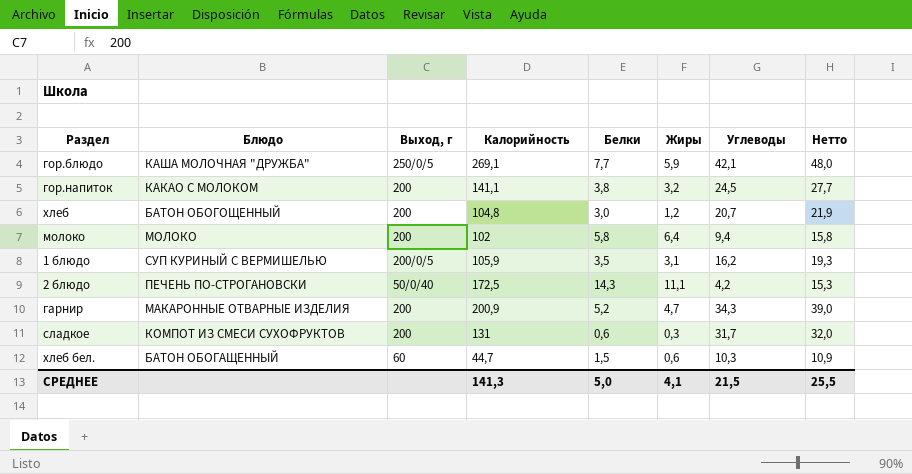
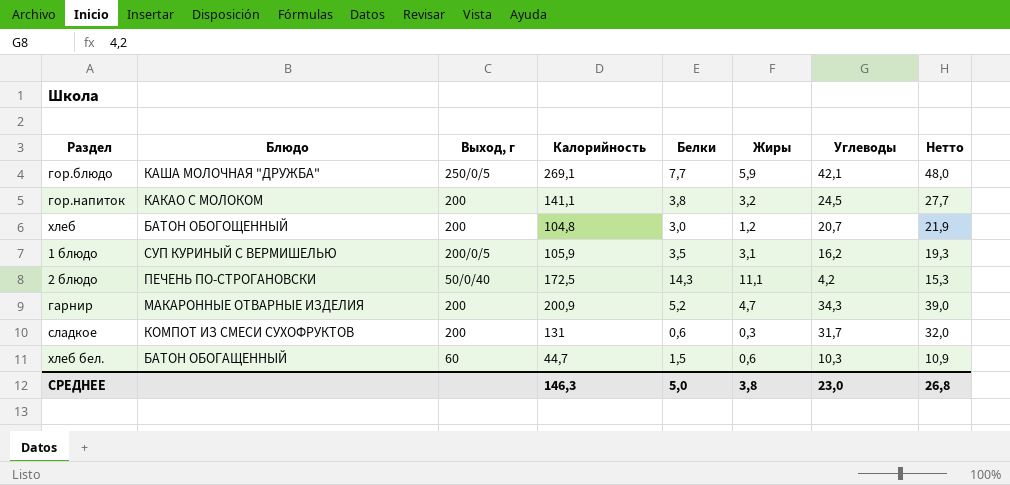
row молоко: МОЛОКО | 200 | 102 | 5,8 | 6,4 | 9,4 | 15,8 -> none
СРЕДНЕЕ | Калорийность: 141,3 -> 146,3
СРЕДНЕЕ | Жиры: 4,1 -> 3,8
СРЕДНЕЕ | Углеводы: 21,5 -> 23,0
СРЕДНЕЕ | Нетто: 25,5 -> 26,8

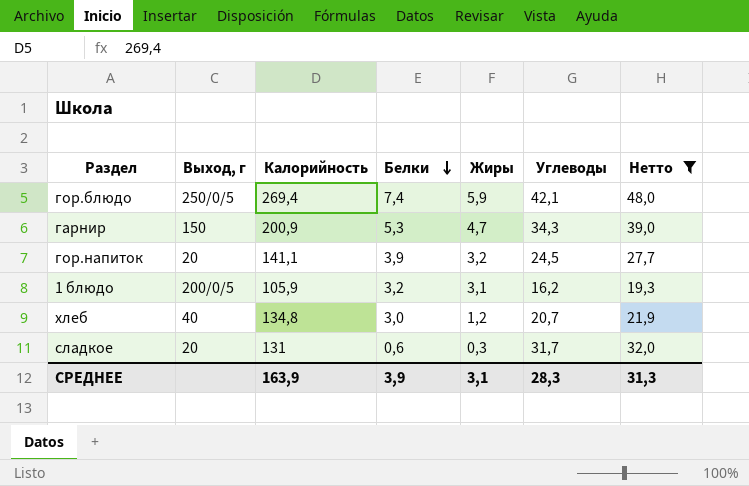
filter: none -> Нетто >= 19,3
row order: none -> Белки descending
column Блюдо | position: 2 -> none
гор.блюдо | Калорийность: 269,1 -> 269,4
гор.блюдо | Белки: 7,7 -> 7,4
гарнир | Выход, г: 200 -> 150
гарнир | Белки: 5,2 -> 5,3
гор.напиток | Выход, г: 200 -> 20
гор.напиток | Белки: 3,8 -> 3,9
1 блюдо | Белки: 3,5 -> 3,2
хлеб | Выход, г: 200 -> 40
хлеб | Калорийность: 104,8 -> 134,8
сладкое | Выход, г: 200 -> 20
СРЕДНЕЕ | Калорийность: 146,3 -> 163,9
СРЕДНЕЕ | Белки: 5,0 -> 3,9
СРЕДНЕЕ | Жиры: 3,8 -> 3,1
СРЕДНЕЕ | Углеводы: 23,0 -> 28,3
СРЕДНЕЕ | Нетто: 26,8 -> 31,3

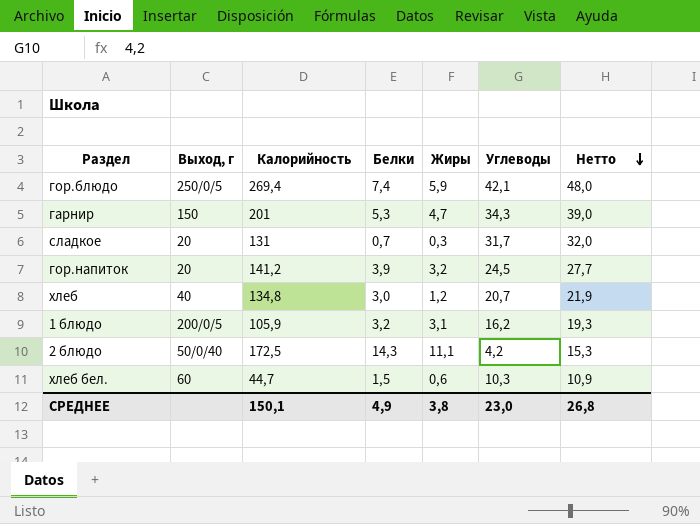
filter: Нетто >= 19,3 -> none
row order: Белки descending -> Нетто descending
гарнир | Калорийность: 200,9 -> 201
сладкое | Белки: 0,6 -> 0,7
гор.напиток | Калорийность: 141,1 -> 141,2
СРЕДНЕЕ | Калорийность: 163,9 -> 150,1
СРЕДНЕЕ | Белки: 3,9 -> 4,9
СРЕДНЕЕ | Жиры: 3,1 -> 3,8
СРЕДНЕЕ | Углеводы: 28,3 -> 23,0
СРЕДНЕЕ | Нетто: 31,3 -> 26,8

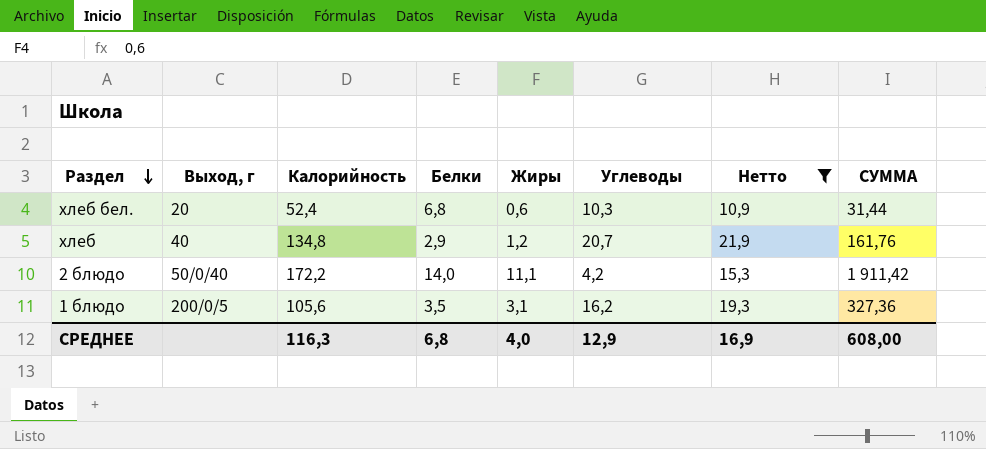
filter: none -> Нетто <= 21,9
row order: Нетто descending -> Раздел descending
column СУММА | formula: none -> [Калорийность] * [Жиры]
хлеб бел. | Выход, г: 60 -> 20
хлеб бел. | Калорийность: 44,7 -> 52,4
хлеб бел. | Белки: 1,5 -> 6,8
хлеб | Белки: 3,0 -> 2,9
2 блюдо | Калорийность: 172,5 -> 172,2
2 блюдо | Белки: 14,3 -> 14,0
1 блюдо | Калорийность: 105,9 -> 105,6
1 блюдо | Белки: 3,2 -> 3,5
СРЕДНЕЕ | Калорийность: 150,1 -> 116,3
СРЕДНЕЕ | Белки: 4,9 -> 6,8
СРЕДНЕЕ | Жиры: 3,8 -> 4,0
СРЕДНЕЕ | Углеводы: 23,0 -> 12,9
СРЕДНЕЕ | Нетто: 26,8 -> 16,9

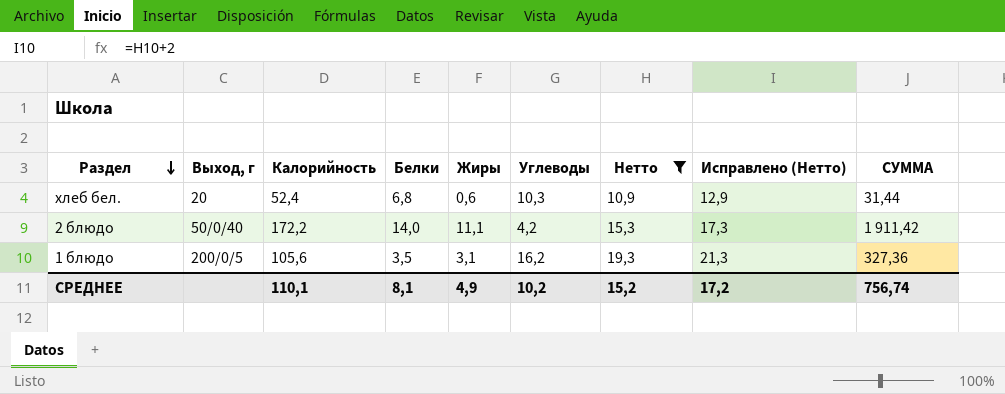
column Исправлено (Нетто) | formula: none -> [Нетто] + 2
row хлеб: 40 | 134,8 | 2,9 | 1,2 | 20,7 | 21,9 | 161,76 -> none
СРЕДНЕЕ | Калорийность: 116,3 -> 110,1
СРЕДНЕЕ | Белки: 6,8 -> 8,1
СРЕДНЕЕ | Жиры: 4,0 -> 4,9
СРЕДНЕЕ | Углеводы: 12,9 -> 10,2
СРЕДНЕЕ | Нетто: 16,9 -> 15,2
СРЕДНЕЕ | СУММА: 608,00 -> 756,74

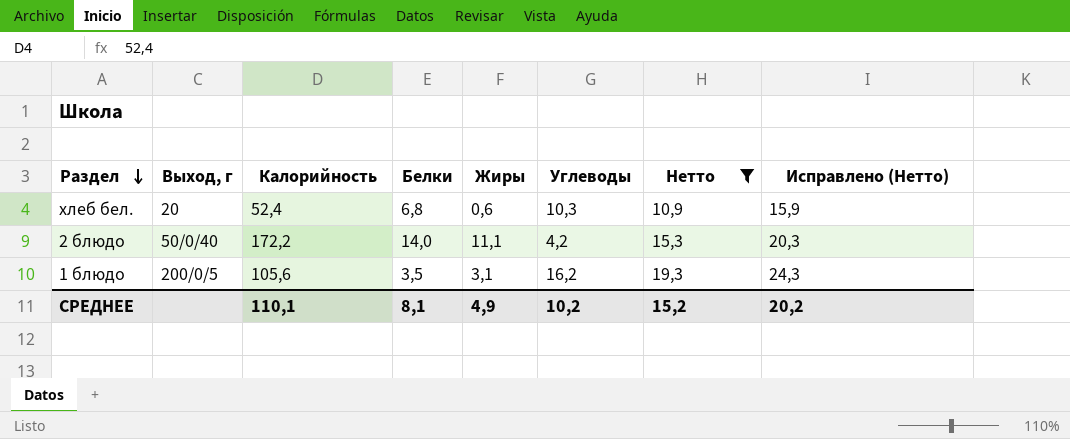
column СУММА | formula: [Калорийность] * [Жиры] -> none
column Исправлено (Нетто) | formula: [Нетто] + 2 -> [Нетто] + 5
СРЕДНЕЕ | Исправлено (Нетто): 17,2 -> 20,2

